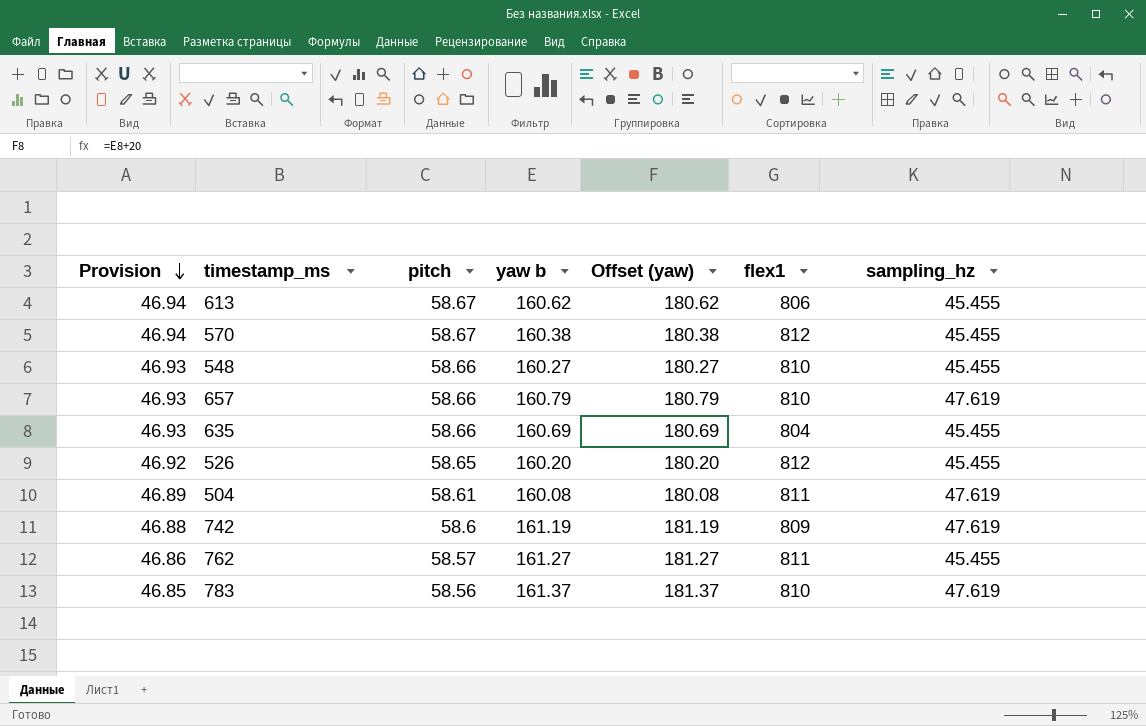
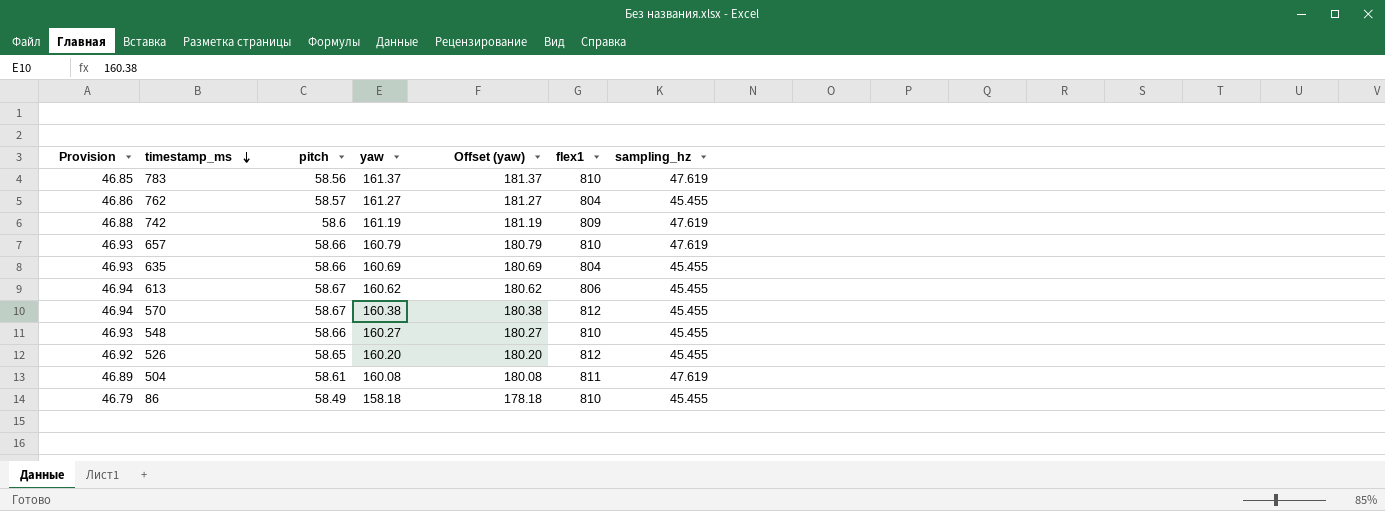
row order: Provision descending -> timestamp_ms descending
column name: yaw b -> yaw
762 | flex1: 811 -> 804
row 86: none -> 46.79 | 58.49 | 158.18 | 178.18 | 810 | 45.455

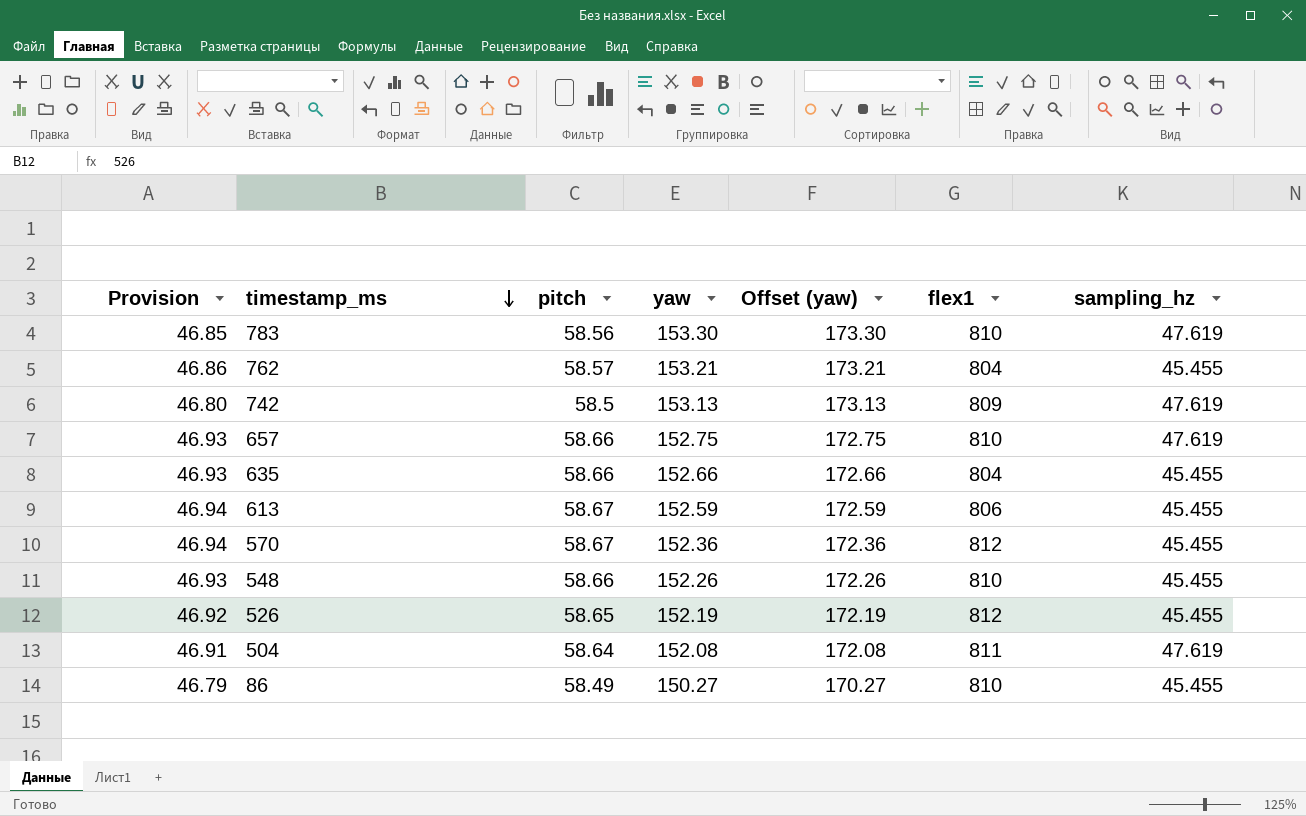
783 | yaw: 161.37 -> 153.30
783 | Offset (yaw): 181.37 -> 173.30
762 | yaw: 161.27 -> 153.21
762 | Offset (yaw): 181.27 -> 173.21
742 | Provision: 46.88 -> 46.80
742 | pitch: 58.6 -> 58.5
742 | yaw: 161.19 -> 153.13
742 | Offset (yaw): 181.19 -> 173.13
657 | yaw: 160.79 -> 152.75
657 | Offset (yaw): 180.79 -> 172.75
635 | yaw: 160.69 -> 152.66
635 | Offset (yaw): 180.69 -> 172.66
613 | yaw: 160.62 -> 152.59
613 | Offset (yaw): 180.62 -> 172.59
570 | yaw: 160.38 -> 152.36
570 | Offset (yaw): 180.38 -> 172.36
548 | yaw: 160.27 -> 152.26
548 | Offset (yaw): 180.27 -> 172.26
526 | yaw: 160.20 -> 152.19
526 | Offset (yaw): 180.20 -> 172.19
504 | Provision: 46.89 -> 46.91
504 | pitch: 58.61 -> 58.64
504 | yaw: 160.08 -> 152.08
504 | Offset (yaw): 180.08 -> 172.08
86 | yaw: 158.18 -> 150.27
86 | Offset (yaw): 178.18 -> 170.27

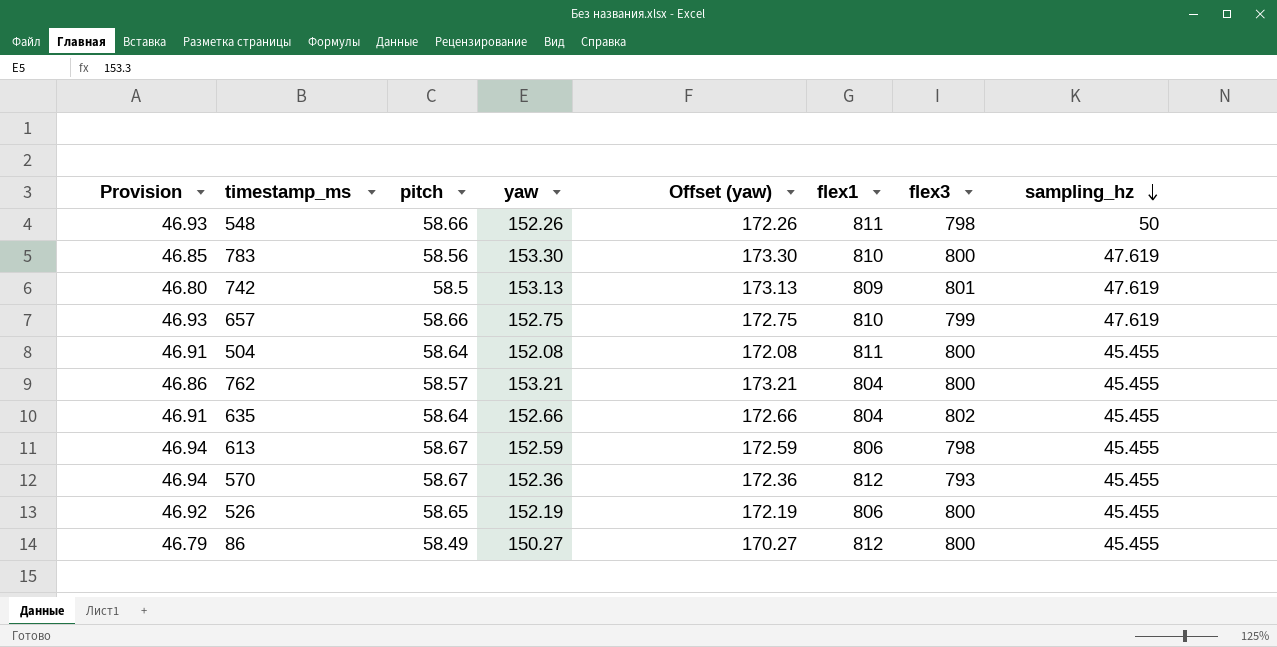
row order: timestamp_ms descending -> sampling_hz descending
column flex3 | position: none -> 7
548 | flex1: 810 -> 811
548 | sampling_hz: 45.455 -> 50
504 | sampling_hz: 47.619 -> 45.455
635 | Provision: 46.93 -> 46.91
635 | pitch: 58.66 -> 58.64
526 | flex1: 812 -> 806
86 | flex1: 810 -> 812

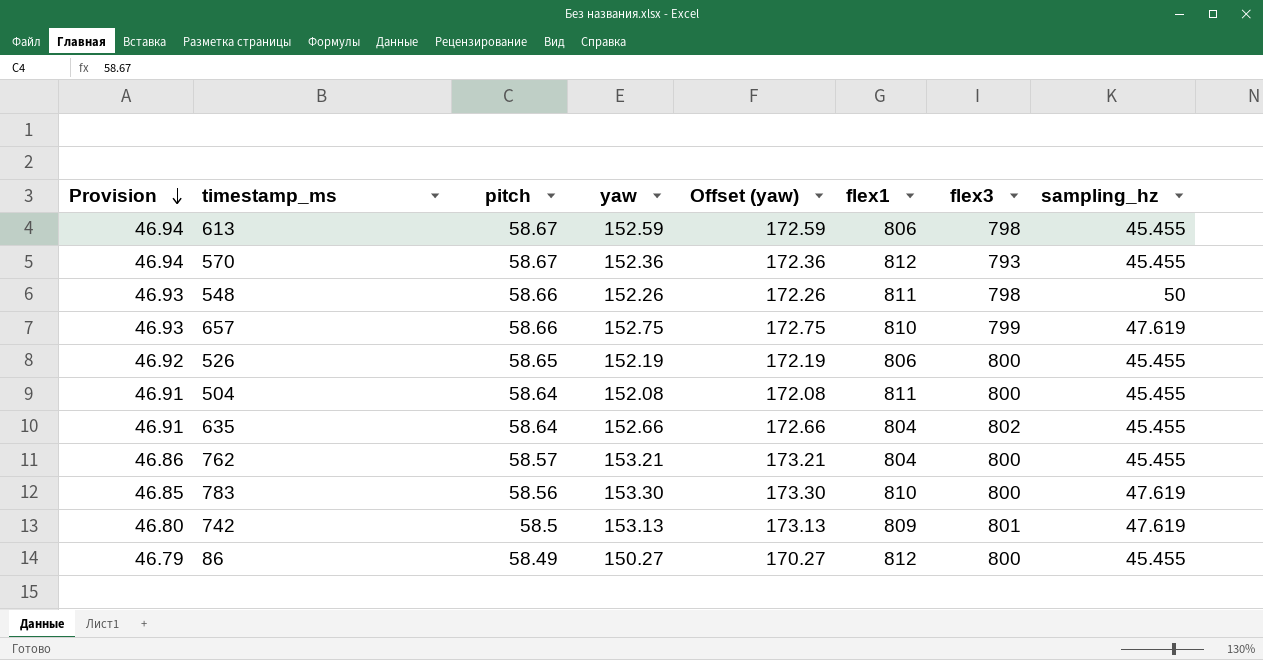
row order: sampling_hz descending -> Provision descending

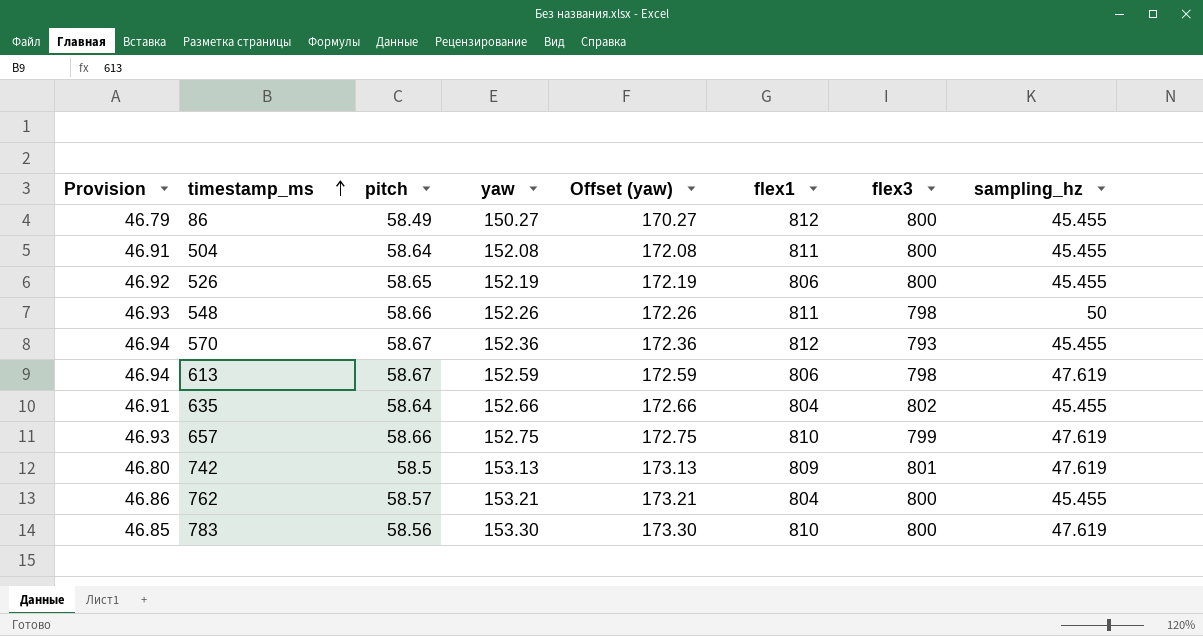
row order: Provision descending -> timestamp_ms ascending
613 | sampling_hz: 45.455 -> 47.619

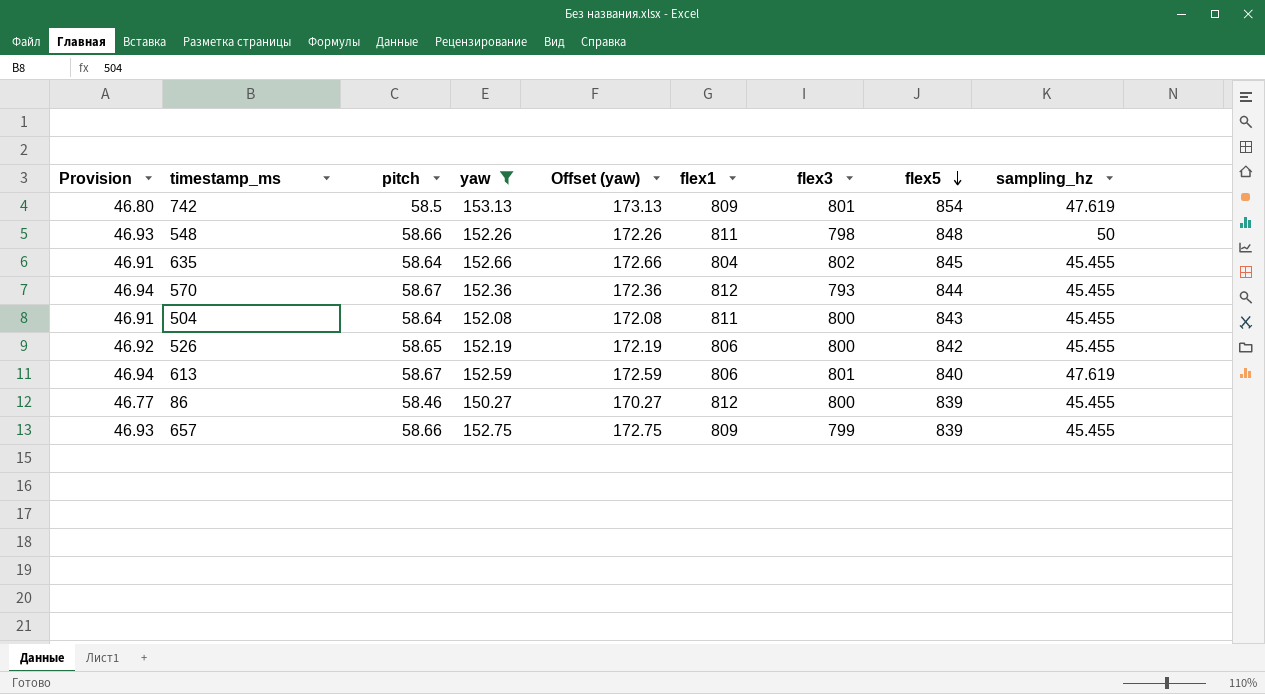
filter: none -> yaw <= 153.13
row order: timestamp_ms ascending -> flex5 descending
column flex5 | position: none -> 8
613 | flex3: 798 -> 801
86 | Provision: 46.79 -> 46.77
86 | pitch: 58.49 -> 58.46
657 | flex1: 810 -> 809
657 | sampling_hz: 47.619 -> 45.455

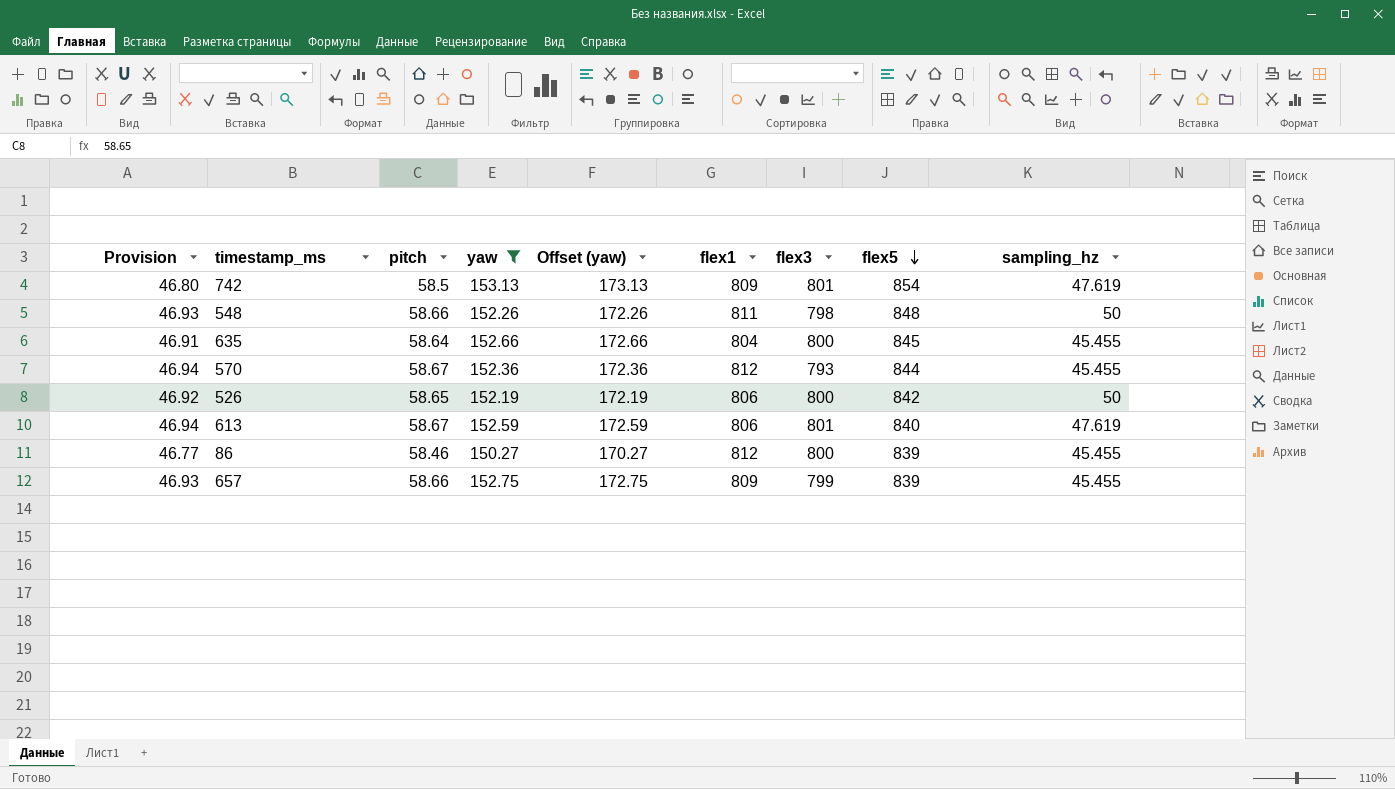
row 504: 46.91 | 58.64 | 152.08 | 172.08 | 811 | 800 | 843 | 45.455 -> none
635 | flex3: 802 -> 800
526 | sampling_hz: 45.455 -> 50

